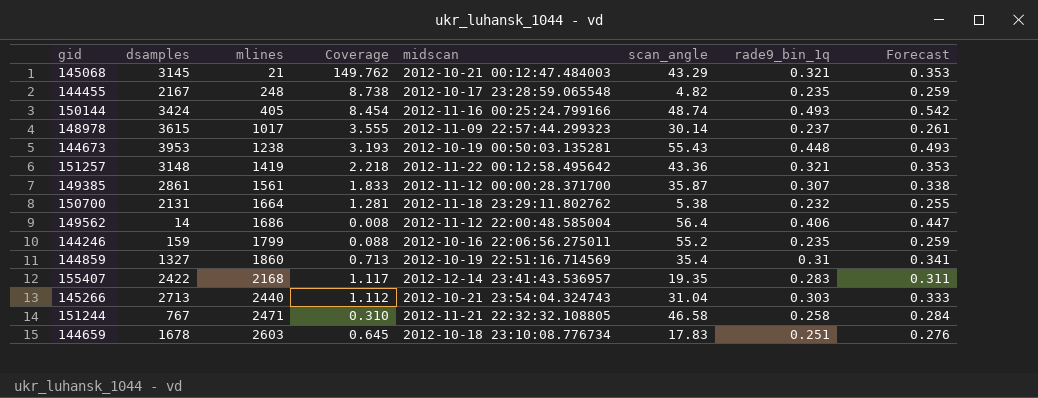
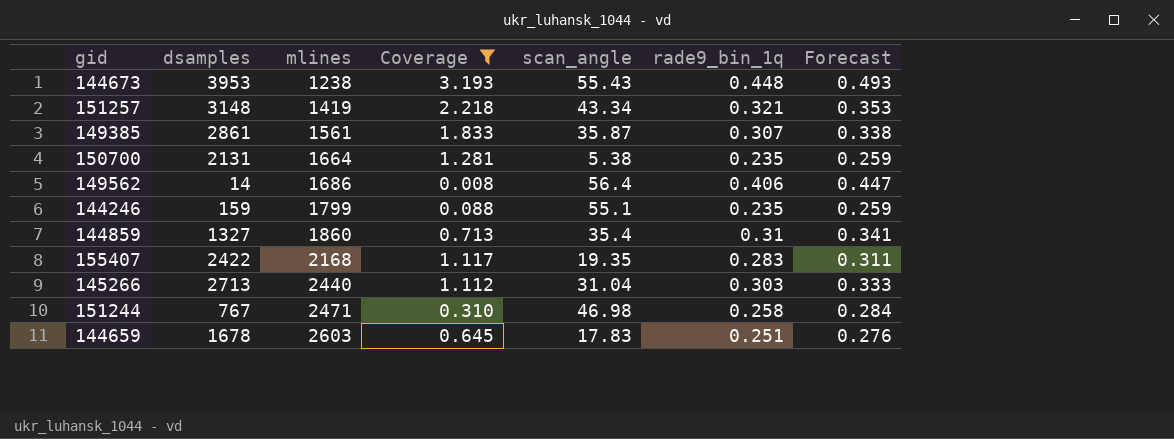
filter: none -> Coverage <= 3.193
column midscan | position: 5 -> none
151257 | scan_angle: 43.36 -> 43.34
150700 | rade9_bin_1q: 0.232 -> 0.235
150700 | Forecast: 0.255 -> 0.259
144246 | scan_angle: 55.2 -> 55.1
151244 | scan_angle: 46.58 -> 46.98

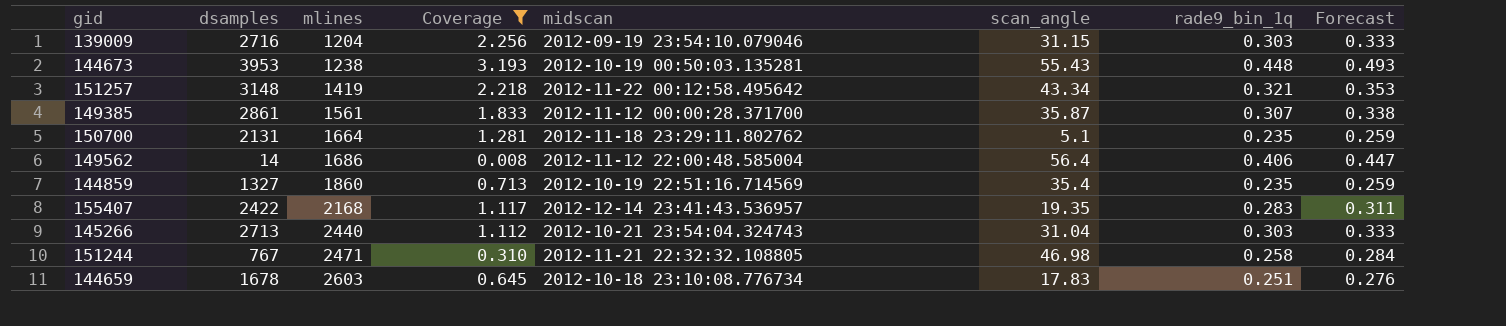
column midscan | position: none -> 5
row 144246: 159 | 1799 | 0.088 | 55.1 | 0.235 | 0.259 -> none
row 139009: none -> 2716 | 1204 | 2.256 | 2012-09-19 23:54:10.079046 | 31.15 | 0.303 | 0.333
150700 | scan_angle: 5.38 -> 5.1
144859 | rade9_bin_1q: 0.31 -> 0.235
144859 | Forecast: 0.341 -> 0.259

